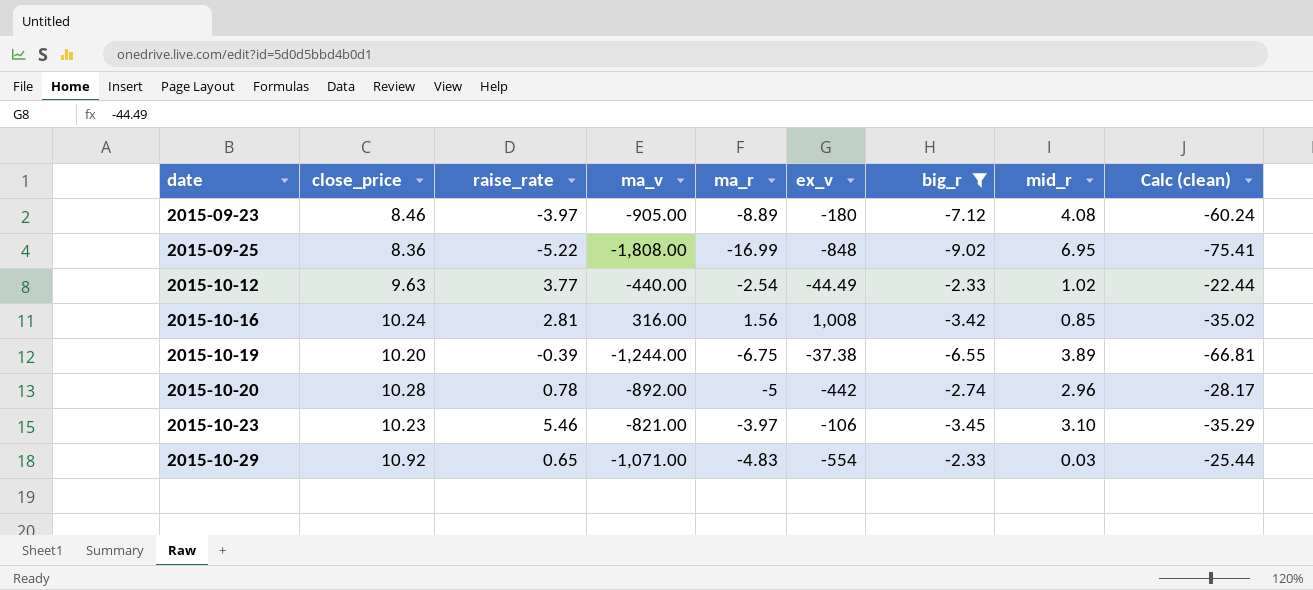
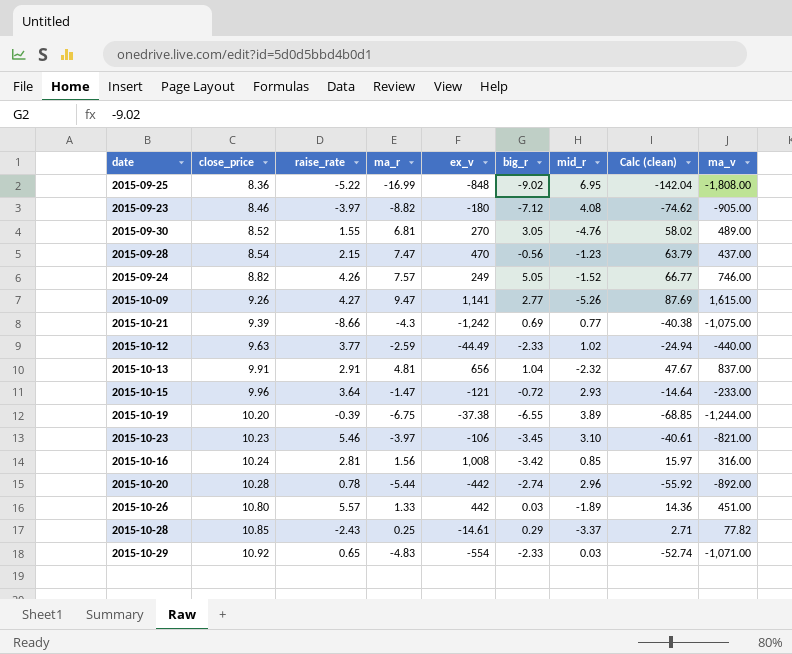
filter: big_r <= -2.33 -> none
row order: date ascending -> close_price ascending
column Calc (clean) | formula: [close_price] * [big_r] -> [close_price] * [ma_r]
column ma_v | position: 4 -> 9
2015-09-23 | ma_r: -8.89 -> -8.82
2015-10-12 | ma_r: -2.54 -> -2.59
2015-10-20 | ma_r: -5 -> -5.44

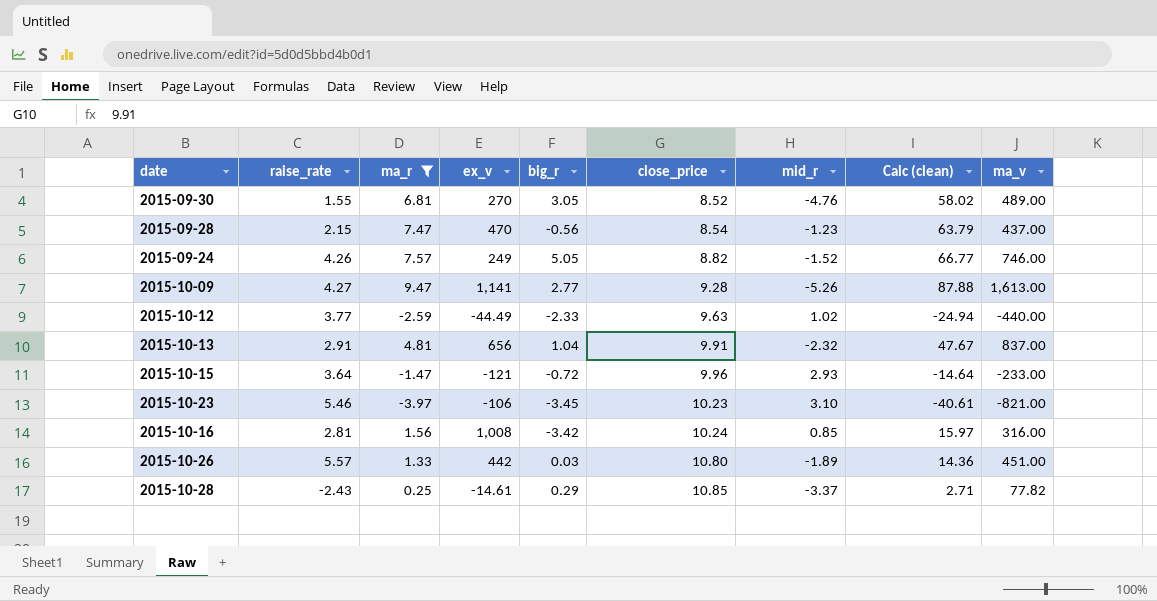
filter: none -> ma_r >= -3.97
column close_price | position: 2 -> 6
2015-10-09 | close_price: 9.26 -> 9.28
2015-10-09 | Calc (clean): 87.69 -> 87.88
2015-10-09 | ma_v: 1,615.00 -> 1,613.00

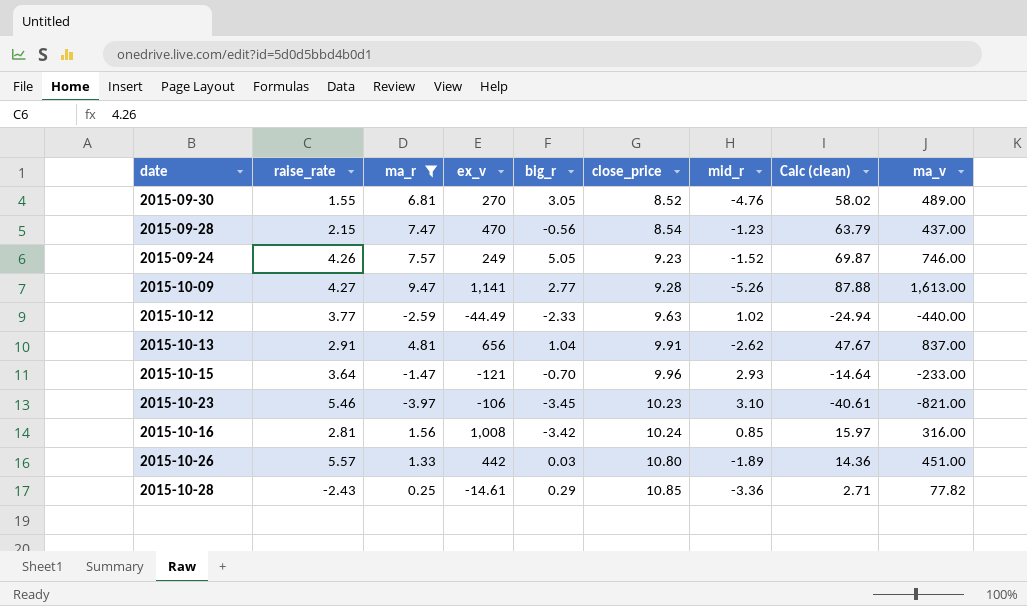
2015-09-24 | close_price: 8.82 -> 9.23
2015-09-24 | Calc (clean): 66.77 -> 69.87
2015-10-13 | mid_r: -2.32 -> -2.62
2015-10-15 | big_r: -0.72 -> -0.70
2015-10-28 | mid_r: -3.37 -> -3.36

